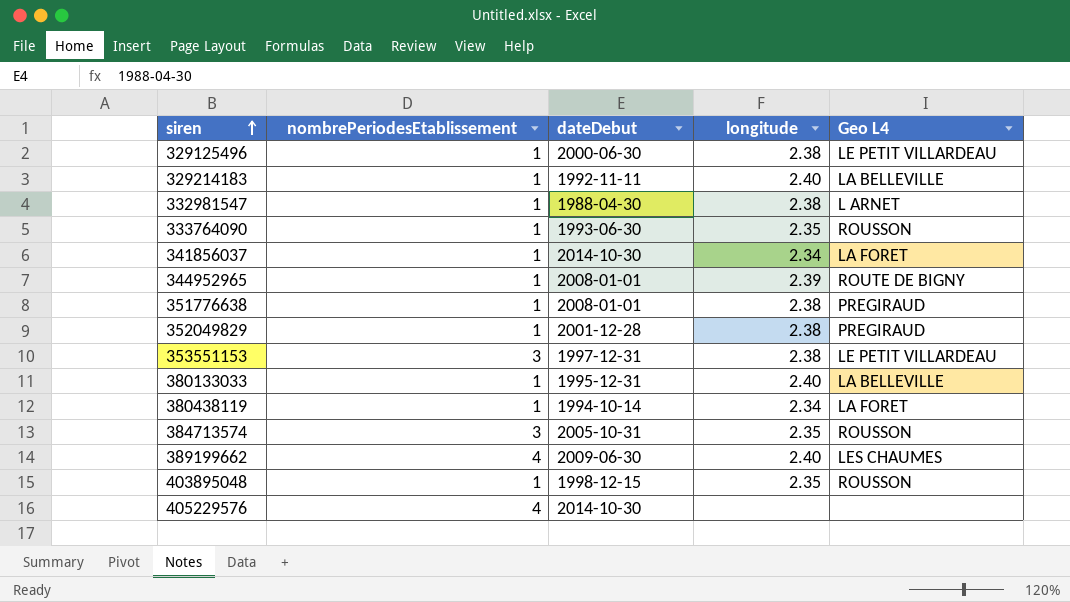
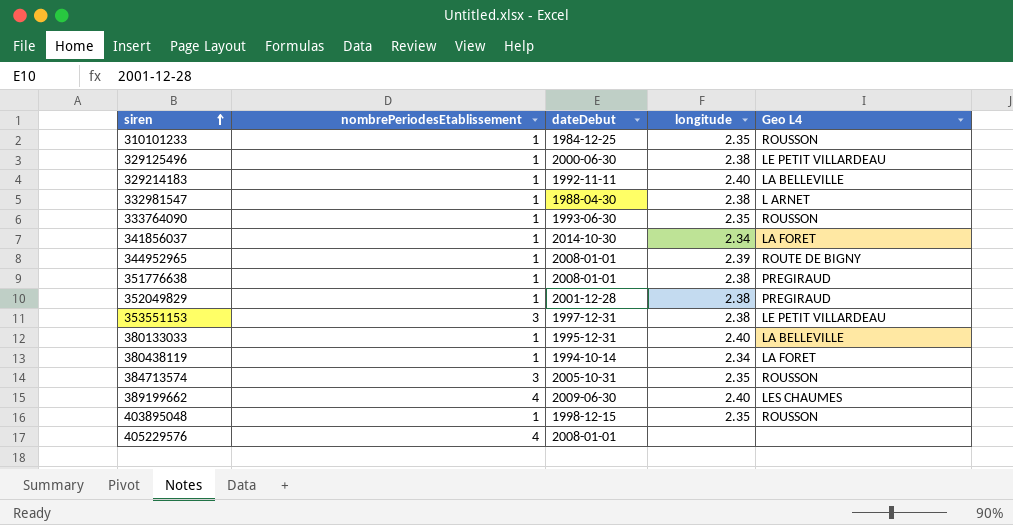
row 310101233: none -> 1 | 1984-12-25 | 2.35 | ROUSSON
405229576 | dateDebut: 2014-10-30 -> 2008-01-01

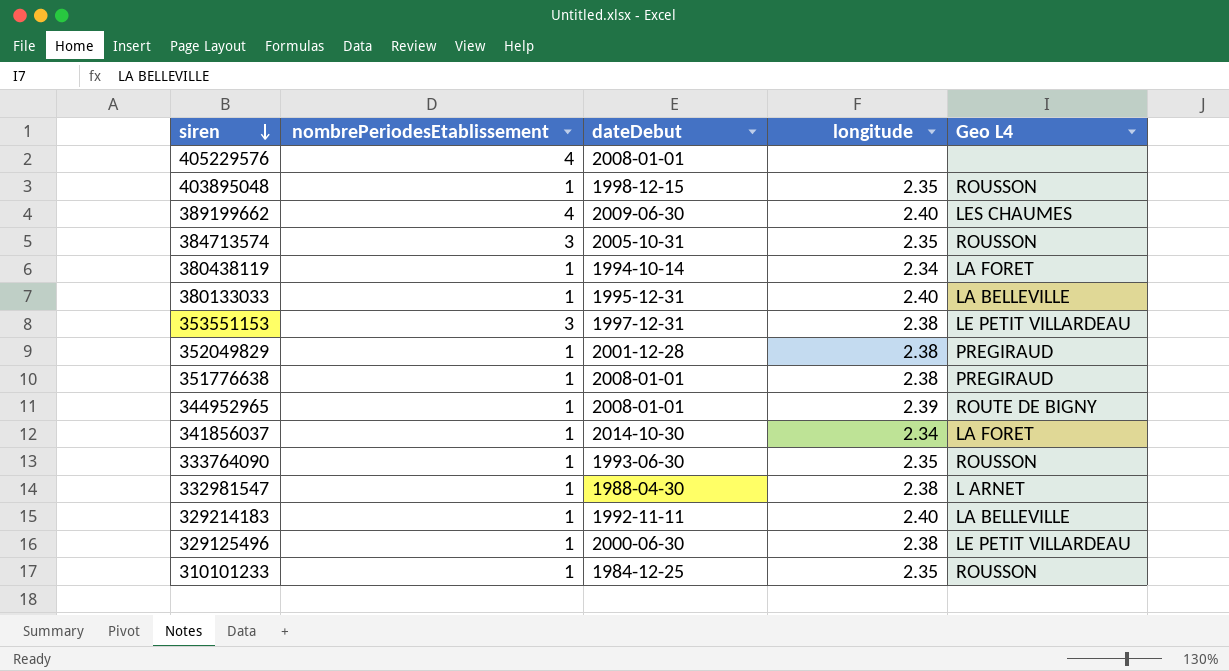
row order: siren ascending -> siren descending

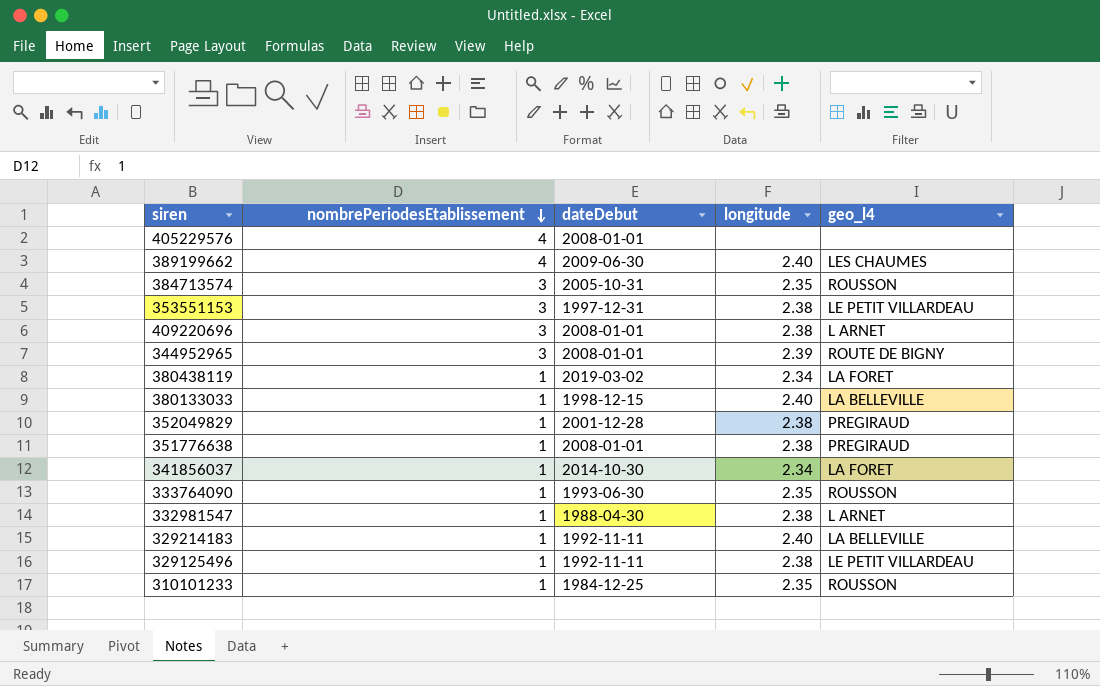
row order: siren descending -> nombrePeriodesEtablissement descending
column name: Geo L4 -> geo_l4
row 403895048: 1 | 1998-12-15 | 2.35 | ROUSSON -> none
row 409220696: none -> 3 | 2008-01-01 | 2.38 | L ARNET
344952965 | nombrePeriodesEtablissement: 1 -> 3
380438119 | dateDebut: 1994-10-14 -> 2019-03-02
380133033 | dateDebut: 1995-12-31 -> 1998-12-15
329125496 | dateDebut: 2000-06-30 -> 1992-11-11

